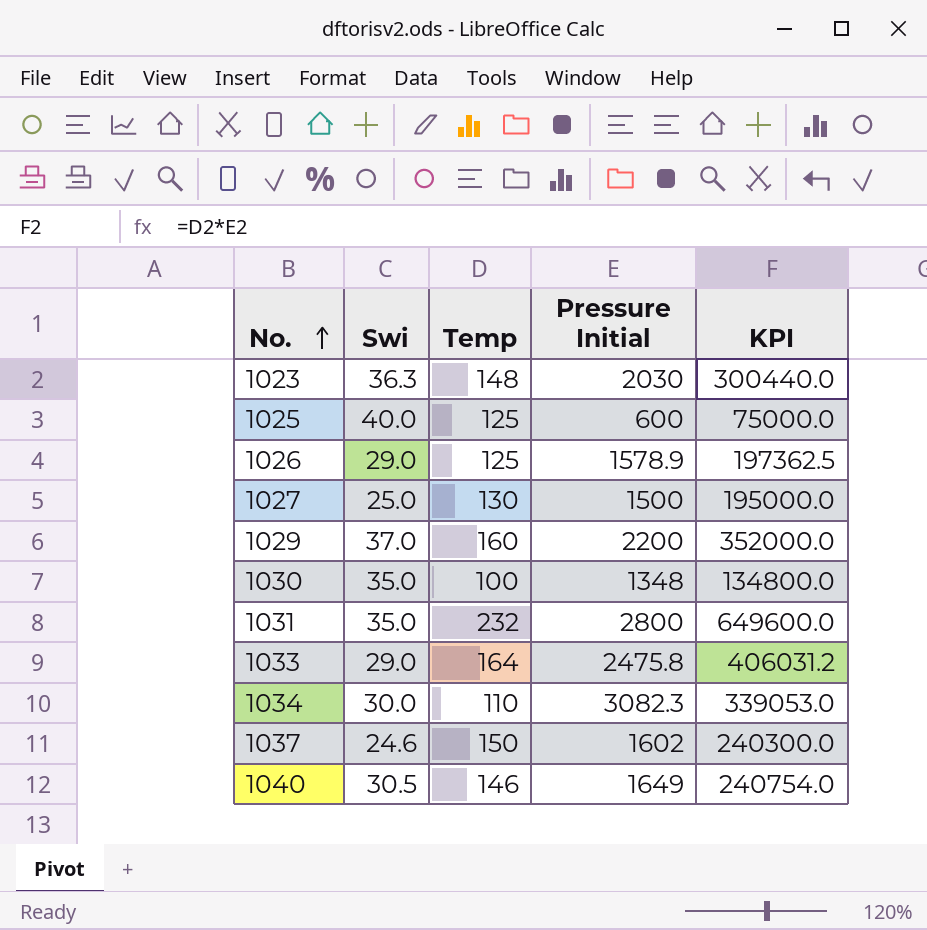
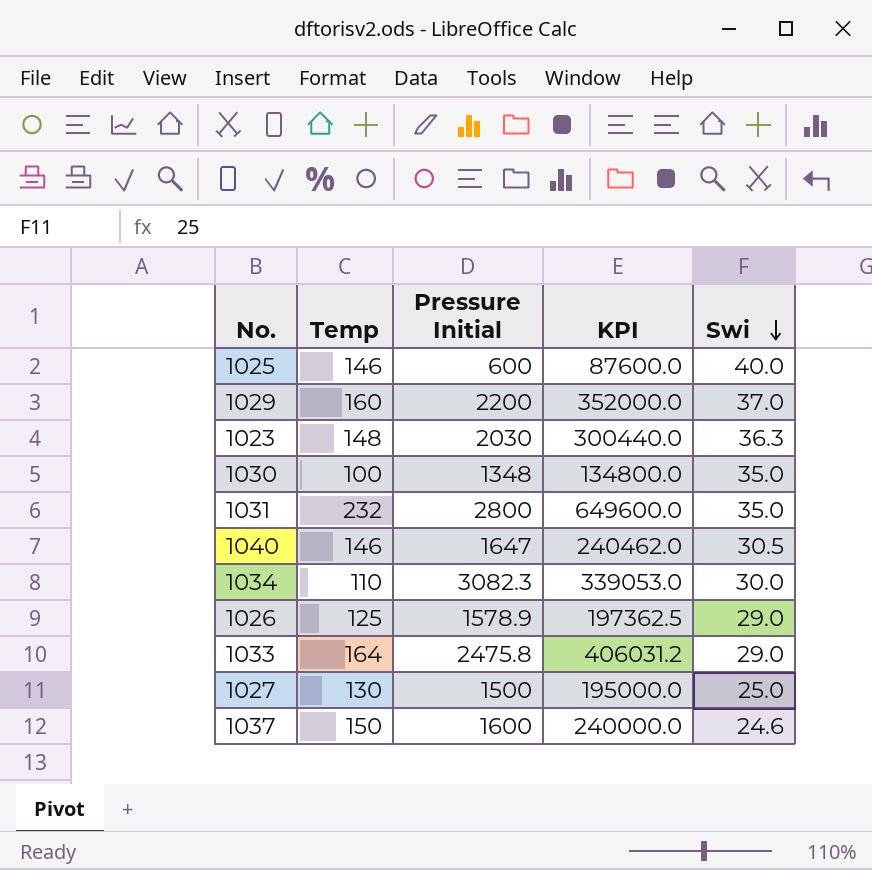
row order: No. ascending -> Swi descending
column Swi | position: 2 -> 5
1025 | Temp: 125 -> 146
1025 | KPI: 75000.0 -> 87600.0
1040 | Pressure Initial: 1649 -> 1647
1040 | KPI: 240754.0 -> 240462.0
1037 | Pressure Initial: 1602 -> 1600
1037 | KPI: 240300.0 -> 240000.0

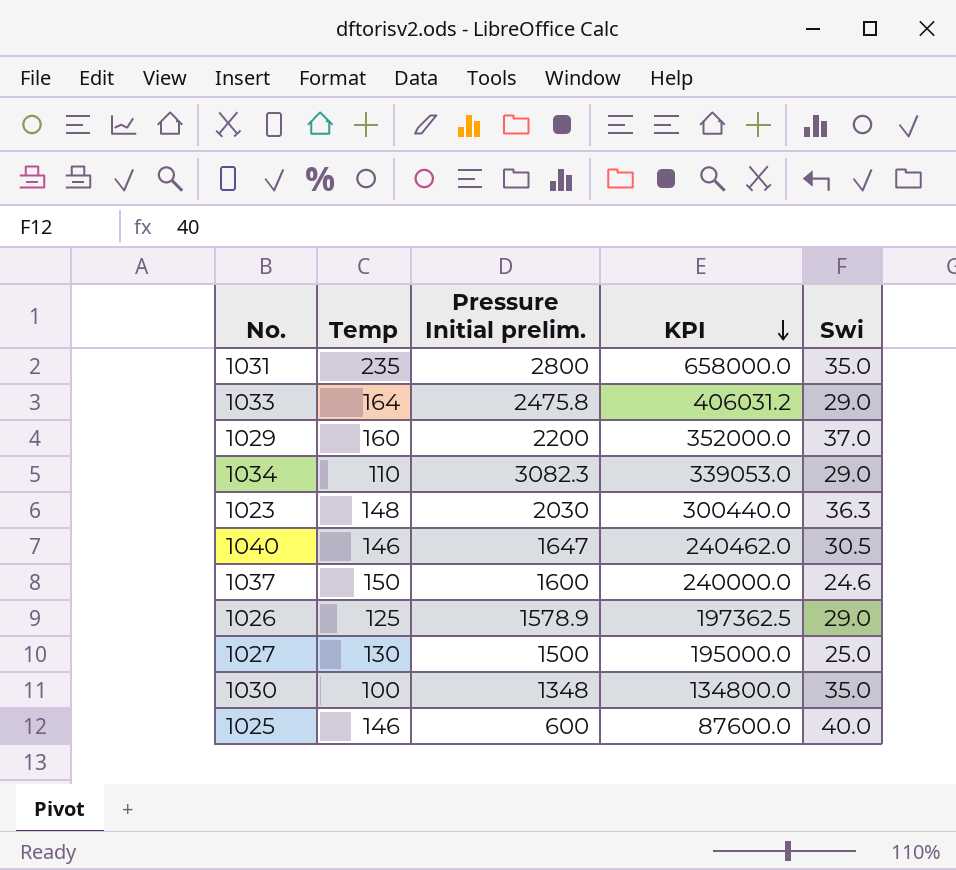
row order: Swi descending -> KPI descending
column name: Pressure Initial -> Pressure Initial prelim.
1031 | Temp: 232 -> 235
1031 | KPI: 649600.0 -> 658000.0
1034 | Swi: 30.0 -> 29.0

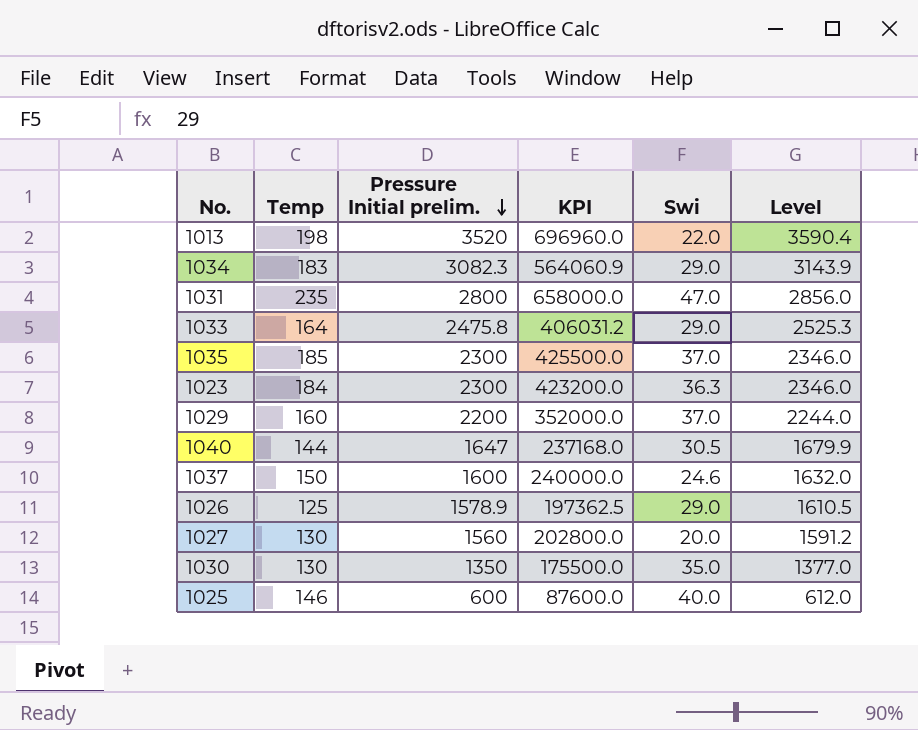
row order: KPI descending -> Pressure Initial prelim. descending
column Level | formula: none -> [Pressure Initial prelim.] * 1.02
row 1013: none -> 198 | 3520 | 696960.0 | 22.0 | 3590.4
1034 | Temp: 110 -> 183
1034 | KPI: 339053.0 -> 564060.9
1031 | Swi: 35.0 -> 47.0
row 1035: none -> 185 | 2300 | 425500.0 | 37.0 | 2346.0
1023 | Temp: 148 -> 184
1023 | Pressure Initial prelim.: 2030 -> 2300
1023 | KPI: 300440.0 -> 423200.0
1040 | Temp: 146 -> 144
1040 | KPI: 240462.0 -> 237168.0
1027 | Pressure Initial prelim.: 1500 -> 1560
1027 | KPI: 195000.0 -> 202800.0
1027 | Swi: 25.0 -> 20.0
1030 | Temp: 100 -> 130
1030 | Pressure Initial prelim.: 1348 -> 1350
1030 | KPI: 134800.0 -> 175500.0

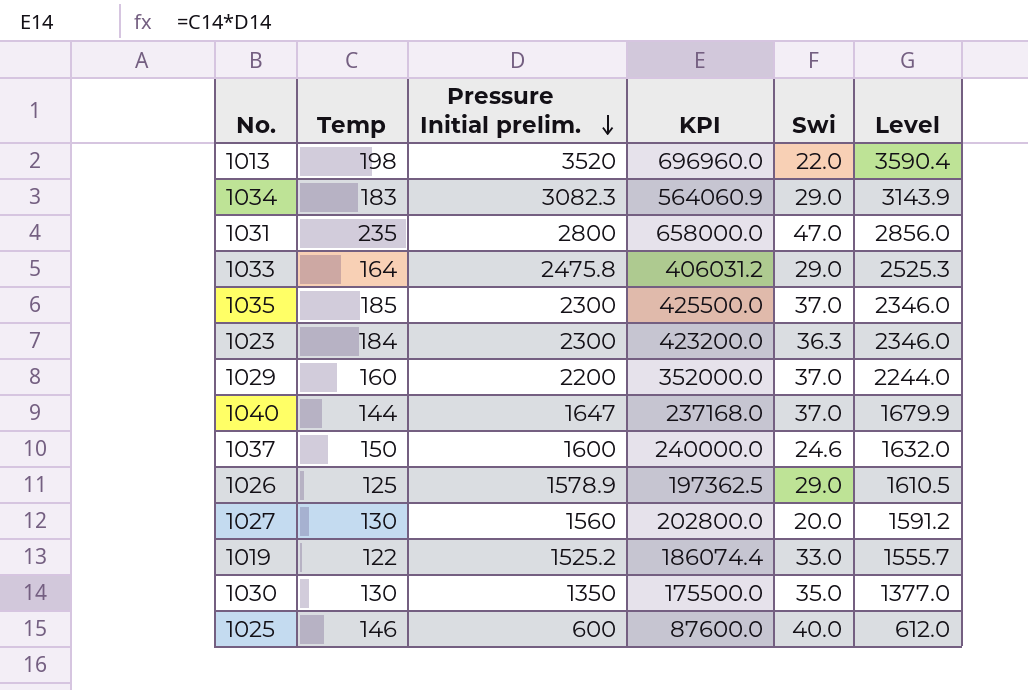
1040 | Swi: 30.5 -> 37.0
row 1019: none -> 122 | 1525.2 | 186074.4 | 33.0 | 1555.7

